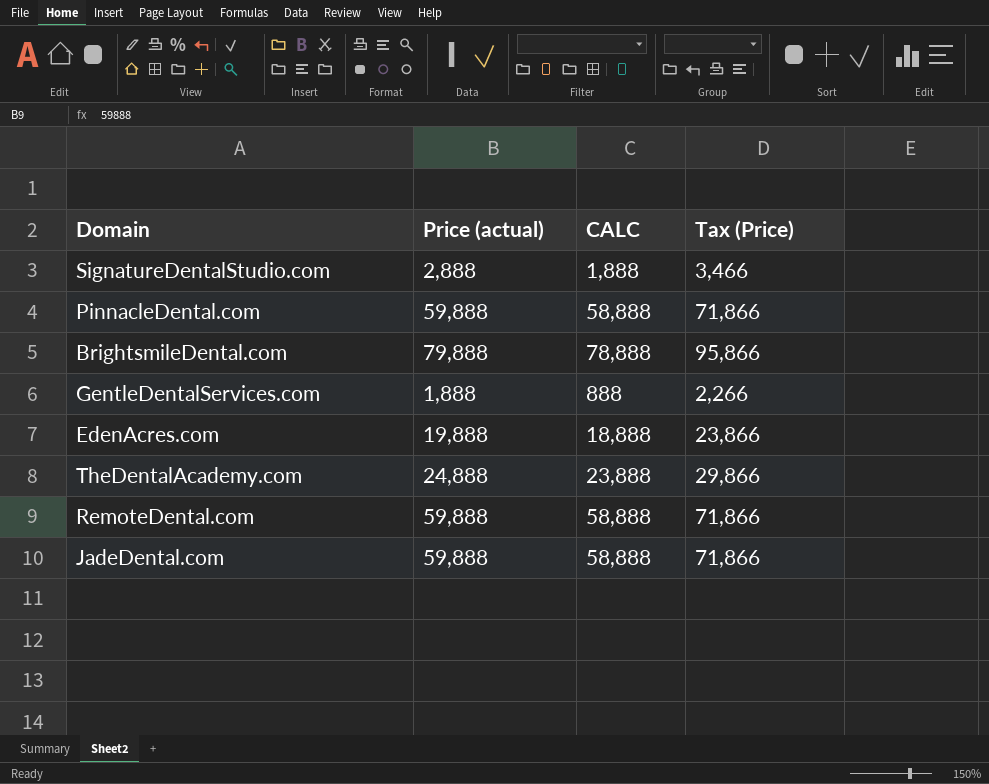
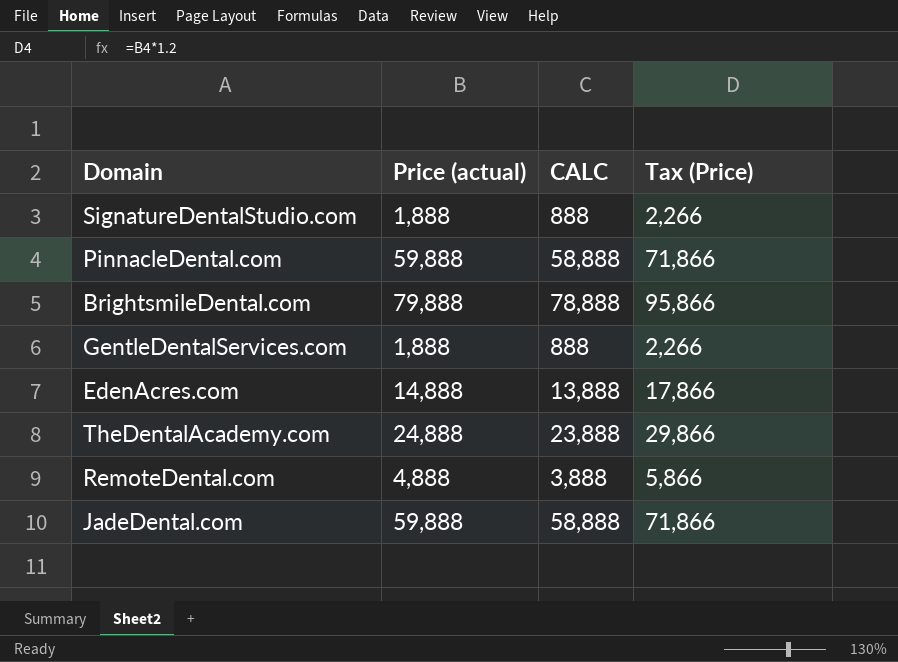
SignatureDentalStudio.com | Price (actual): 2,888 -> 1,888
SignatureDentalStudio.com | CALC: 1,888 -> 888
SignatureDentalStudio.com | Tax (Price): 3,466 -> 2,266
EdenAcres.com | Price (actual): 19,888 -> 14,888
EdenAcres.com | CALC: 18,888 -> 13,888
EdenAcres.com | Tax (Price): 23,866 -> 17,866
RemoteDental.com | Price (actual): 59,888 -> 4,888
RemoteDental.com | CALC: 58,888 -> 3,888
RemoteDental.com | Tax (Price): 71,866 -> 5,866

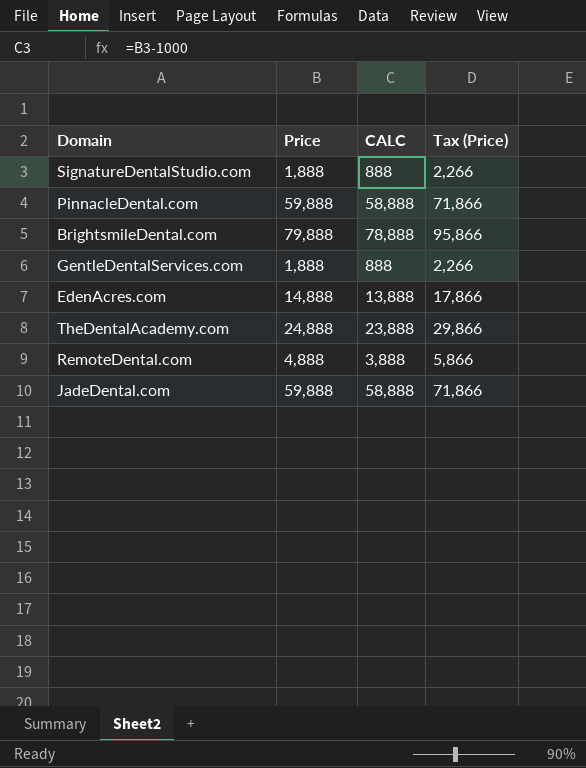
column name: Price (actual) -> Price

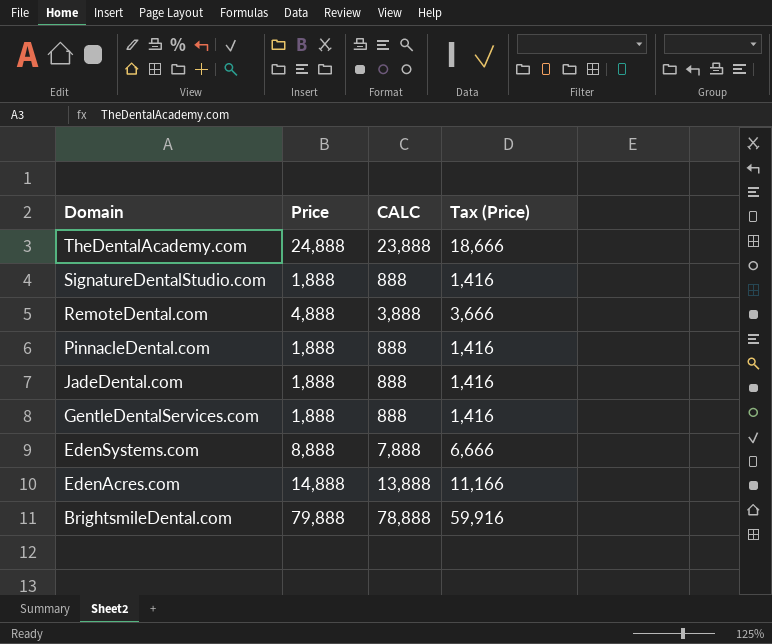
row order: none -> Domain descending
column Tax (Price) | formula: [Price] * 1.2 -> [Price] * 0.75
PinnacleDental.com | Price: 59,888 -> 1,888
PinnacleDental.com | CALC: 58,888 -> 888
JadeDental.com | Price: 59,888 -> 1,888
JadeDental.com | CALC: 58,888 -> 888
row EdenSystems.com: none -> 8,888 | 7,888 | 6,666

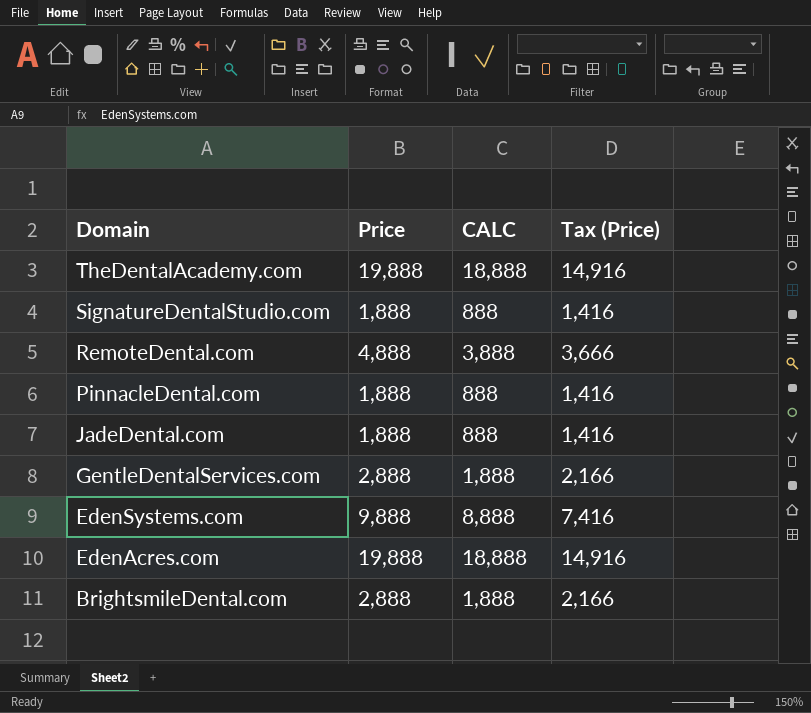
TheDentalAcademy.com | Price: 24,888 -> 19,888
TheDentalAcademy.com | CALC: 23,888 -> 18,888
TheDentalAcademy.com | Tax (Price): 18,666 -> 14,916
GentleDentalServices.com | Price: 1,888 -> 2,888
GentleDentalServices.com | CALC: 888 -> 1,888
GentleDentalServices.com | Tax (Price): 1,416 -> 2,166
EdenSystems.com | Price: 8,888 -> 9,888
EdenSystems.com | CALC: 7,888 -> 8,888
EdenSystems.com | Tax (Price): 6,666 -> 7,416
EdenAcres.com | Price: 14,888 -> 19,888
EdenAcres.com | CALC: 13,888 -> 18,888
EdenAcres.com | Tax (Price): 11,166 -> 14,916
BrightsmileDental.com | Price: 79,888 -> 2,888
BrightsmileDental.com | CALC: 78,888 -> 1,888
BrightsmileDental.com | Tax (Price): 59,916 -> 2,166

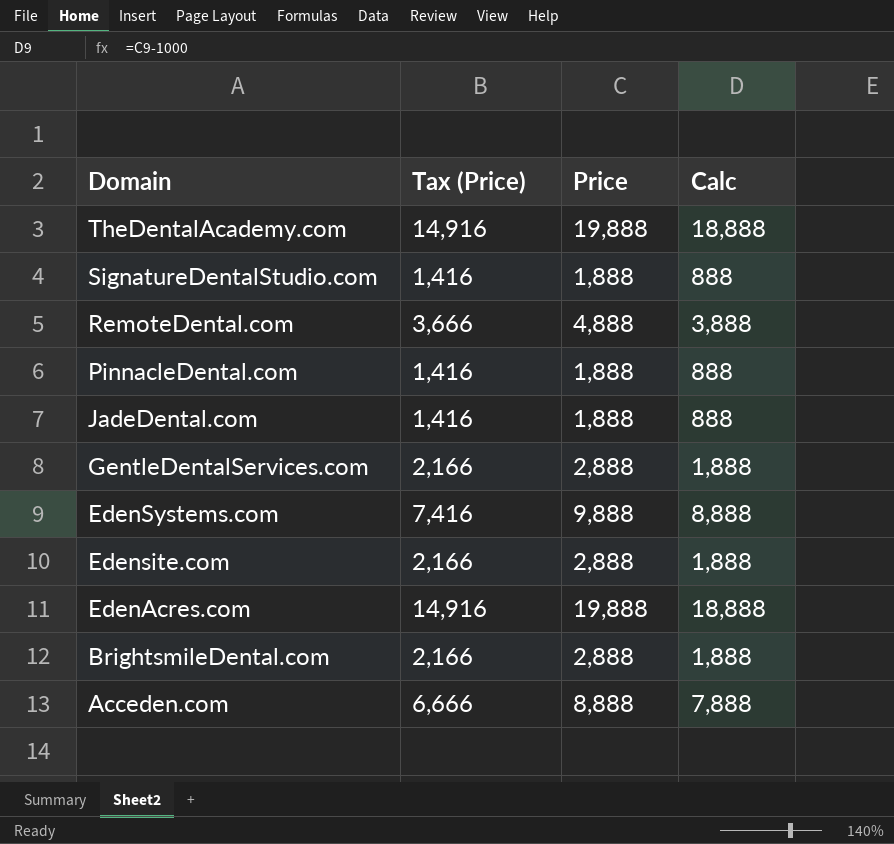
column Tax (Price) | position: 4 -> 2
column name: CALC -> Calc
row Edensite.com: none -> 2,166 | 2,888 | 1,888
row Acceden.com: none -> 6,666 | 8,888 | 7,888

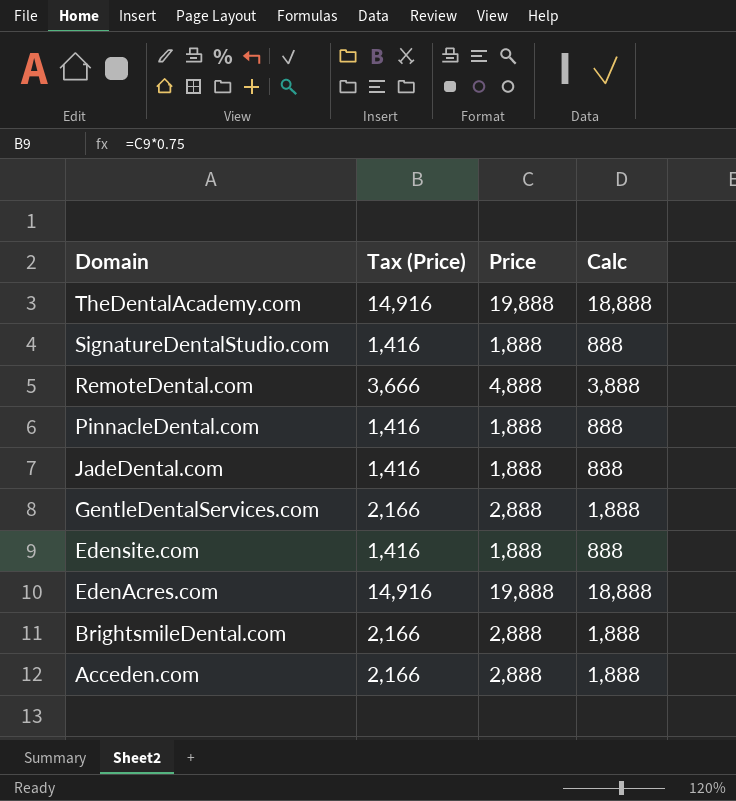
row EdenSystems.com: 7,416 | 9,888 | 8,888 -> none
Edensite.com | Tax (Price): 2,166 -> 1,416
Edensite.com | Price: 2,888 -> 1,888
Edensite.com | Calc: 1,888 -> 888
Acceden.com | Tax (Price): 6,666 -> 2,166
Acceden.com | Price: 8,888 -> 2,888
Acceden.com | Calc: 7,888 -> 1,888

